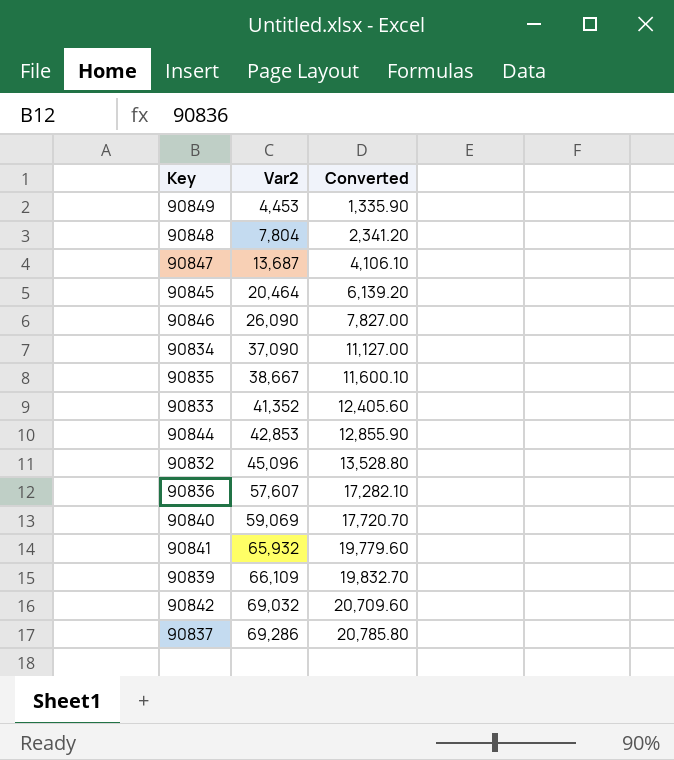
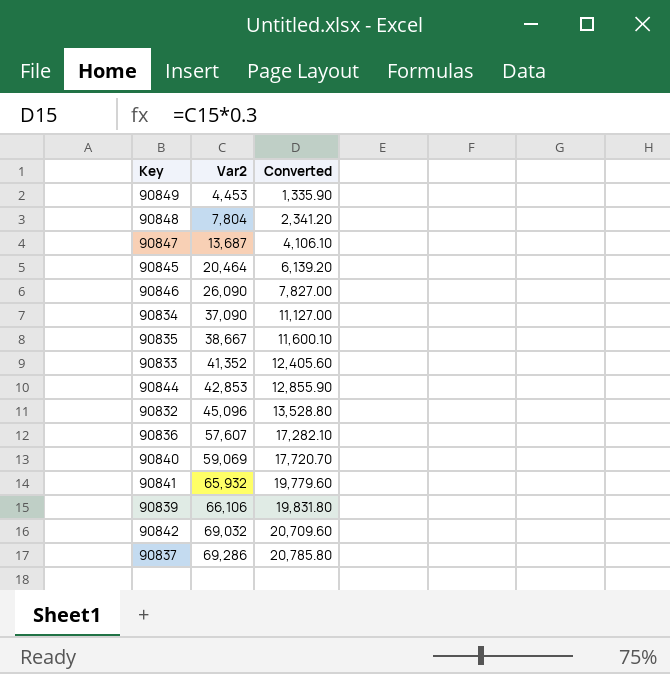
90839 | Var2: 66,109 -> 66,106
90839 | Converted: 19,832.70 -> 19,831.80

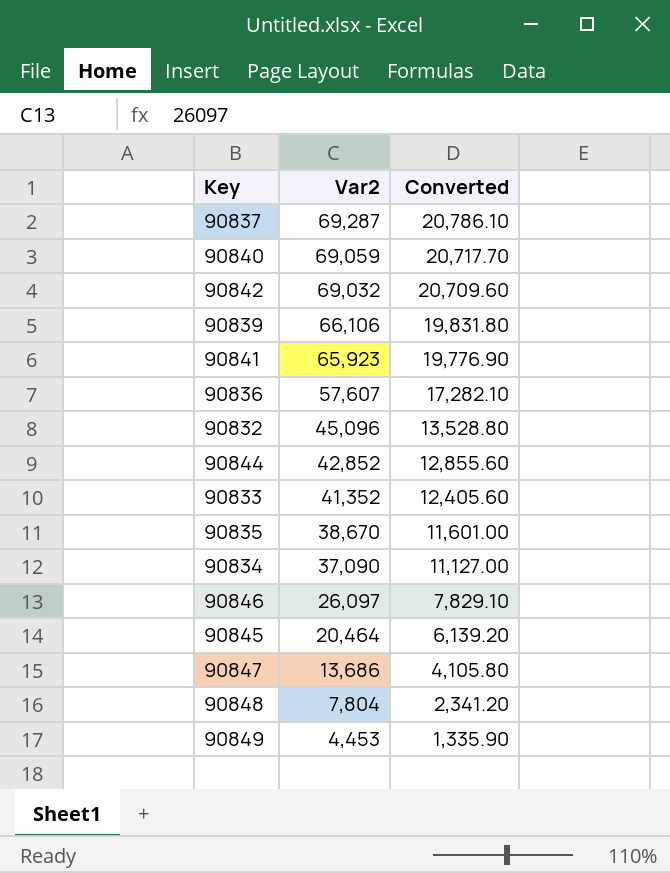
row order: Var2 ascending -> Var2 descending
90837 | Var2: 69,286 -> 69,287
90837 | Converted: 20,785.80 -> 20,786.10
90840 | Var2: 59,069 -> 69,059
90840 | Converted: 17,720.70 -> 20,717.70
90841 | Var2: 65,932 -> 65,923
90841 | Converted: 19,779.60 -> 19,776.90
90844 | Var2: 42,853 -> 42,852
90844 | Converted: 12,855.90 -> 12,855.60
90835 | Var2: 38,667 -> 38,670
90835 | Converted: 11,600.10 -> 11,601.00
90846 | Var2: 26,090 -> 26,097
90846 | Converted: 7,827.00 -> 7,829.10
90847 | Var2: 13,687 -> 13,686
90847 | Converted: 4,106.10 -> 4,105.80

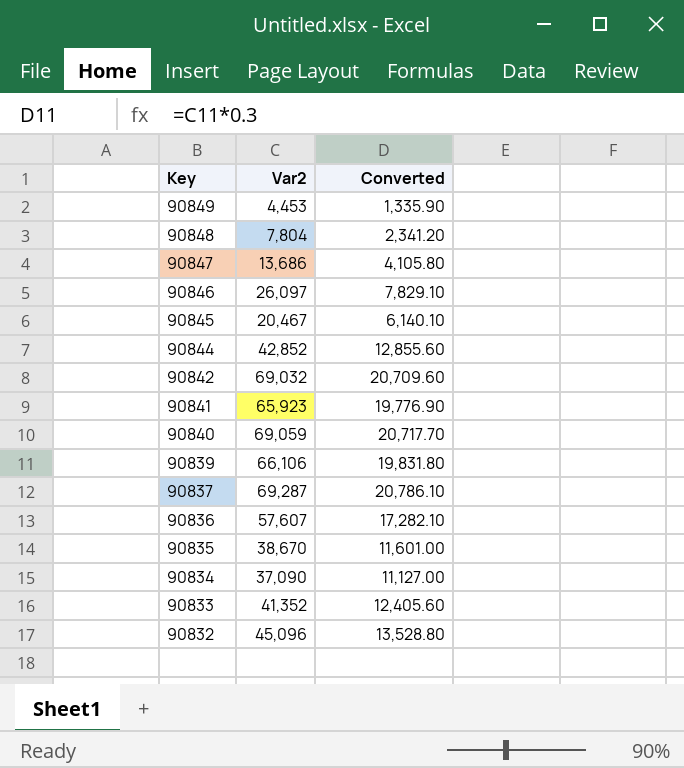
row order: Var2 descending -> Key descending
90845 | Var2: 20,464 -> 20,467
90845 | Converted: 6,139.20 -> 6,140.10

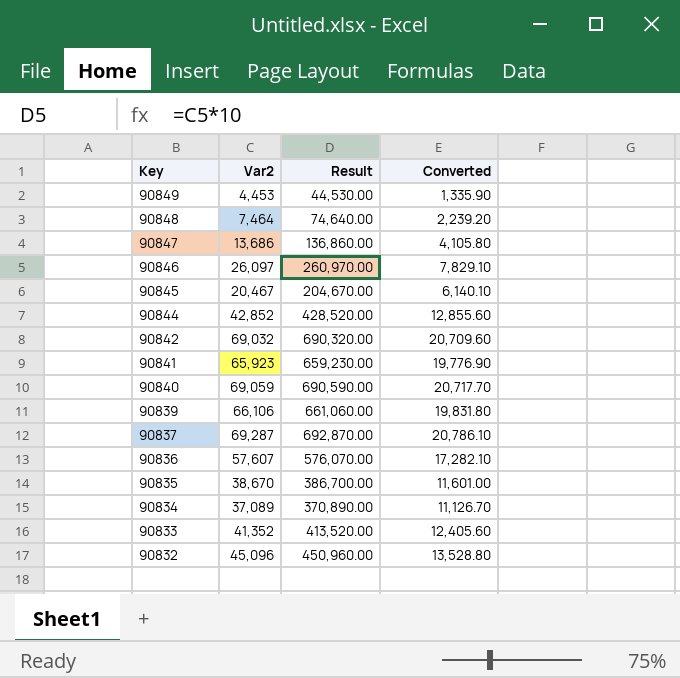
column Result | formula: none -> [Var2] * 10
90848 | Var2: 7,804 -> 7,464
90848 | Converted: 2,341.20 -> 2,239.20
90834 | Var2: 37,090 -> 37,089
90834 | Converted: 11,127.00 -> 11,126.70

